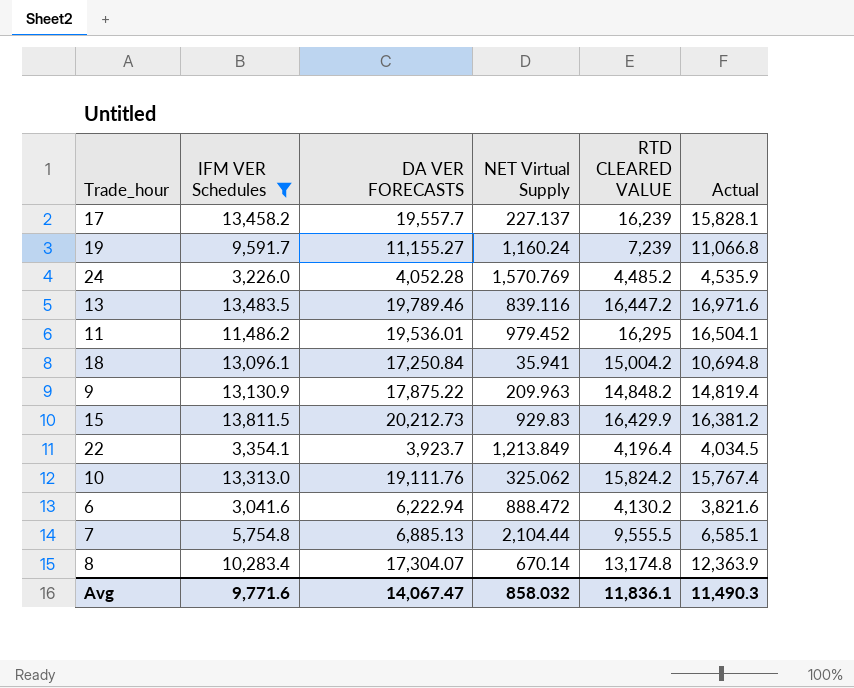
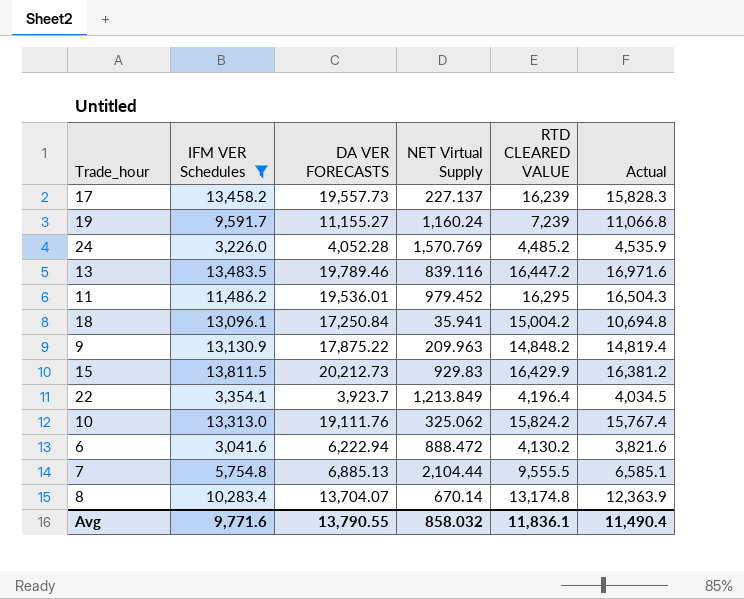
17 | DA VER FORECASTS: 19,557.7 -> 19,557.73
17 | Actual: 15,828.1 -> 15,828.3
11 | Actual: 16,504.1 -> 16,504.3
8 | DA VER FORECASTS: 17,304.07 -> 13,704.07
Avg | DA VER FORECASTS: 14,067.47 -> 13,790.55
Avg | Actual: 11,490.3 -> 11,490.4

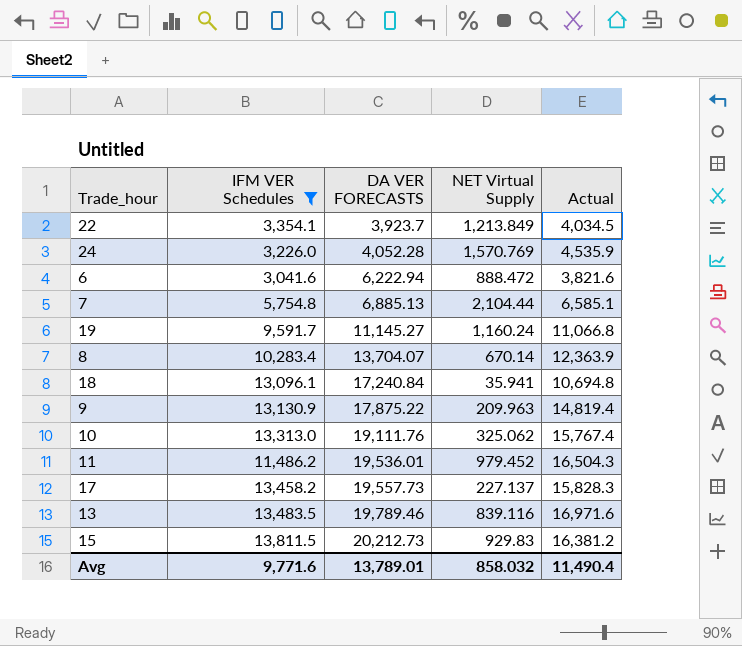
row order: none -> DA VER FORECASTS ascending
column RTD CLEARED VALUE | position: 5 -> none
19 | DA VER FORECASTS: 11,155.27 -> 11,145.27
18 | DA VER FORECASTS: 17,250.84 -> 17,240.84
Avg | DA VER FORECASTS: 13,790.55 -> 13,789.01

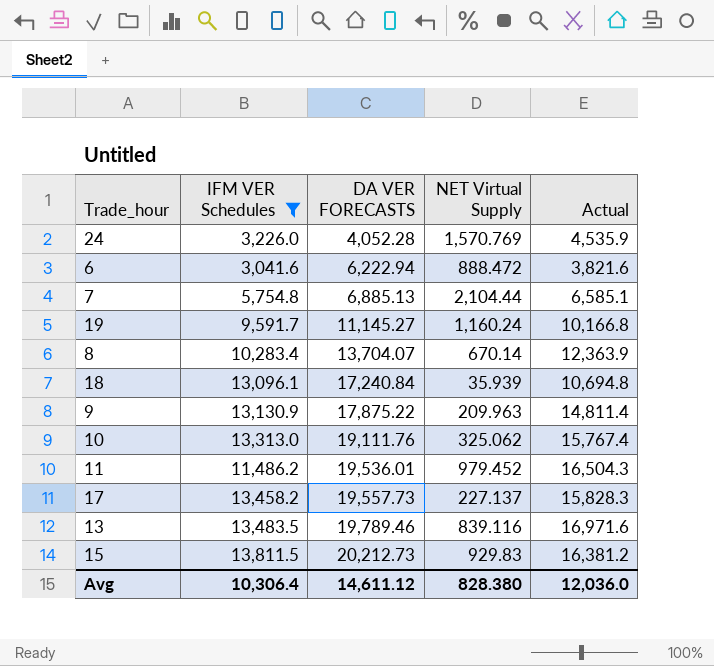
row 22: 3,354.1 | 3,923.7 | 1,213.849 | 4,034.5 -> none
19 | Actual: 11,066.8 -> 10,166.8
18 | NET Virtual Supply: 35.941 -> 35.939
9 | Actual: 14,819.4 -> 14,811.4
Avg | IFM VER Schedules: 9,771.6 -> 10,306.4
Avg | DA VER FORECASTS: 13,789.01 -> 14,611.12
Avg | NET Virtual Supply: 858.032 -> 828.380
Avg | Actual: 11,490.4 -> 12,036.0

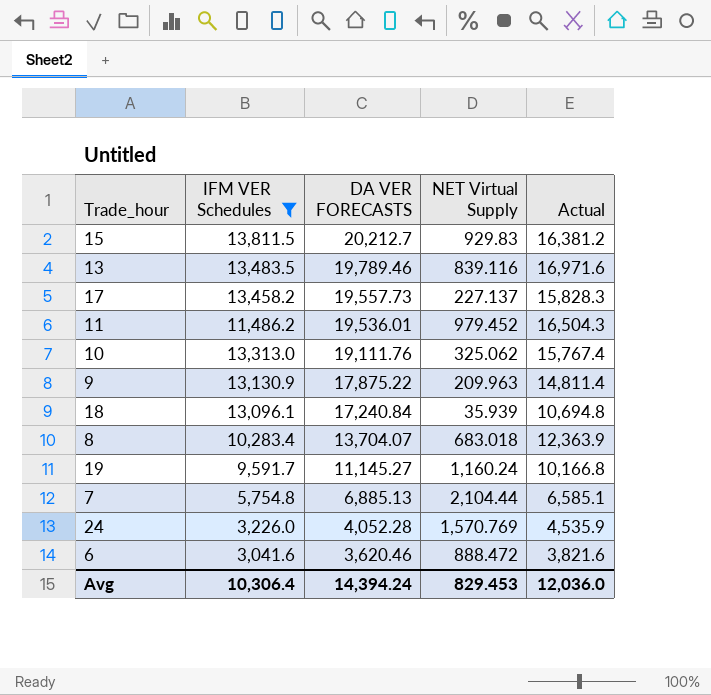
row order: DA VER FORECASTS ascending -> DA VER FORECASTS descending
15 | DA VER FORECASTS: 20,212.73 -> 20,212.7
8 | NET Virtual Supply: 670.14 -> 683.018
6 | DA VER FORECASTS: 6,222.94 -> 3,620.46
Avg | DA VER FORECASTS: 14,611.12 -> 14,394.24
Avg | NET Virtual Supply: 828.380 -> 829.453

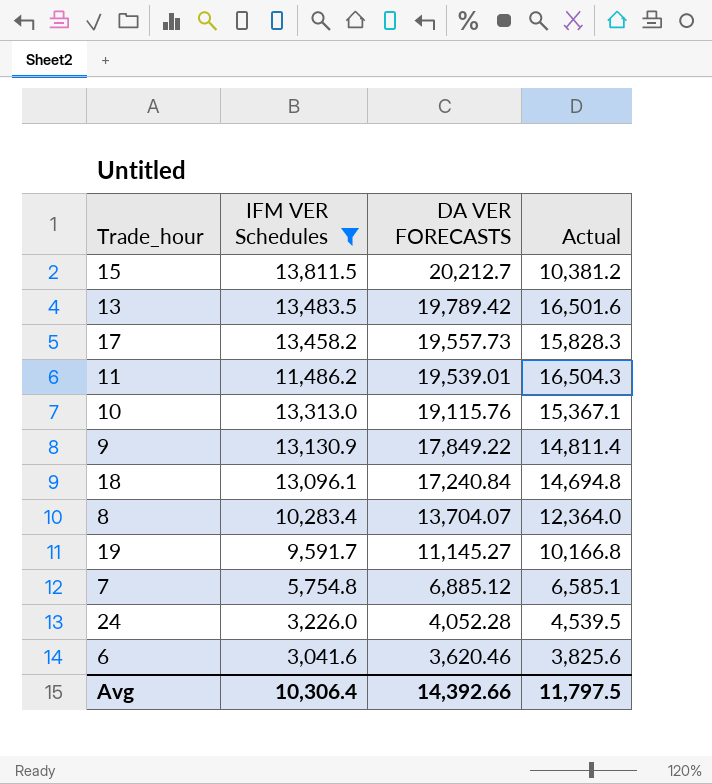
column NET Virtual Supply | position: 4 -> none
15 | Actual: 16,381.2 -> 10,381.2
13 | DA VER FORECASTS: 19,789.46 -> 19,789.42
13 | Actual: 16,971.6 -> 16,501.6
11 | DA VER FORECASTS: 19,536.01 -> 19,539.01
10 | DA VER FORECASTS: 19,111.76 -> 19,115.76
10 | Actual: 15,767.4 -> 15,367.1
9 | DA VER FORECASTS: 17,875.22 -> 17,849.22
18 | Actual: 10,694.8 -> 14,694.8
8 | Actual: 12,363.9 -> 12,364.0
7 | DA VER FORECASTS: 6,885.13 -> 6,885.12
24 | Actual: 4,535.9 -> 4,539.5
6 | Actual: 3,821.6 -> 3,825.6
Avg | DA VER FORECASTS: 14,394.24 -> 14,392.66
Avg | Actual: 12,036.0 -> 11,797.5

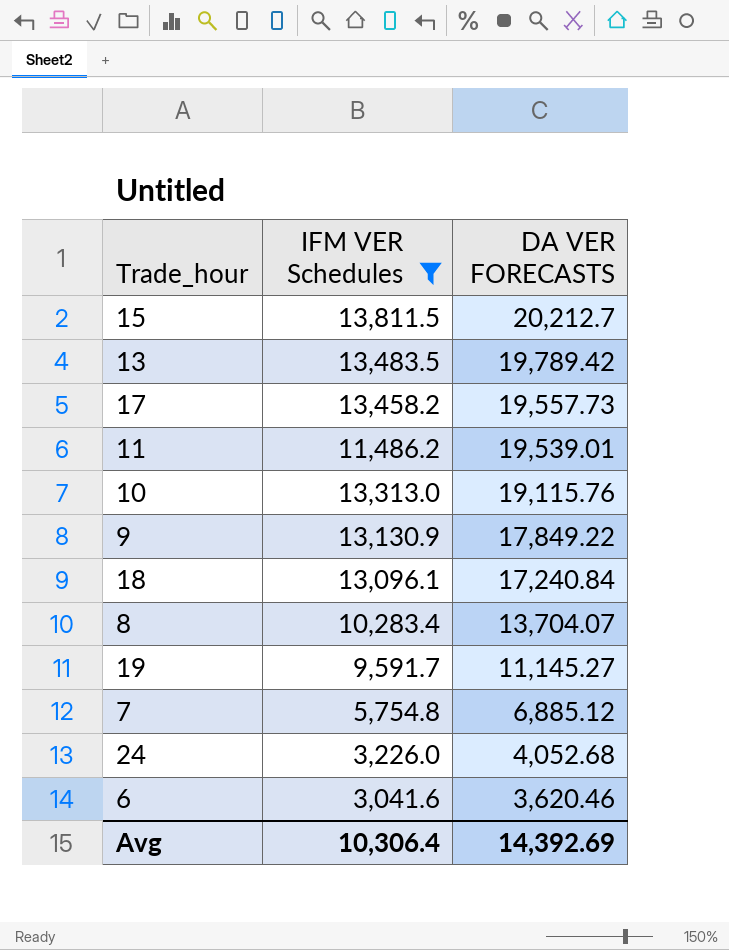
column Actual | position: 4 -> none
24 | DA VER FORECASTS: 4,052.28 -> 4,052.68
Avg | DA VER FORECASTS: 14,392.66 -> 14,392.69

